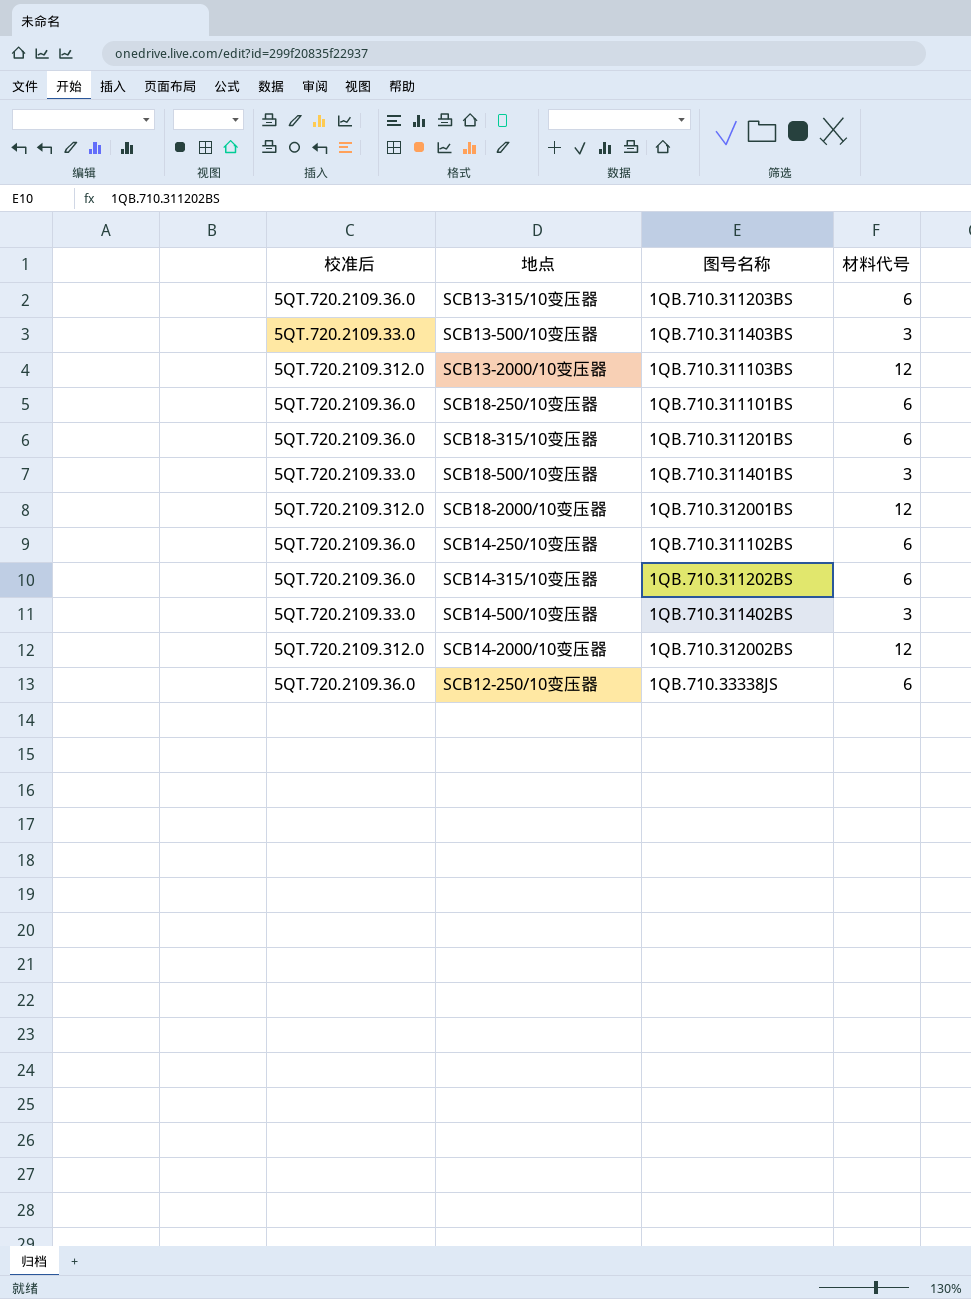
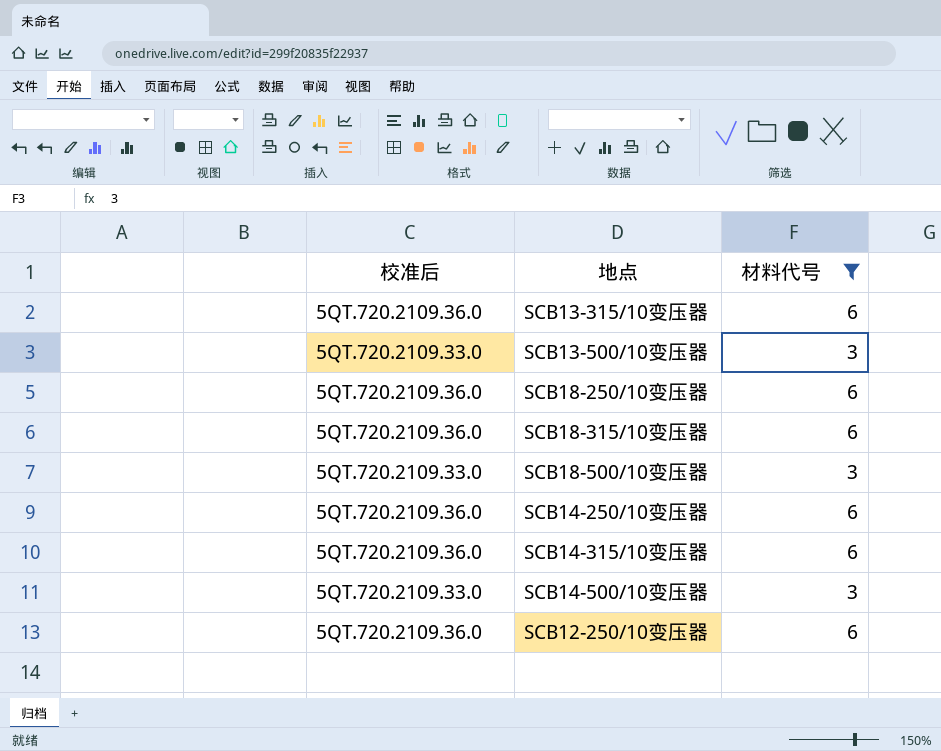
filter: none -> 材料代号 != 12
column 图号名称 | position: 3 -> none

